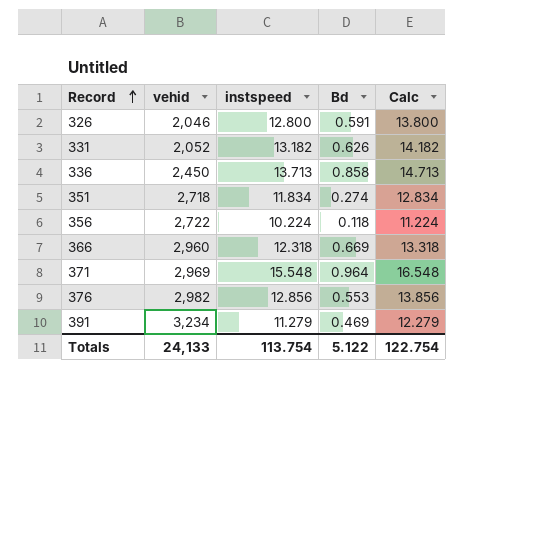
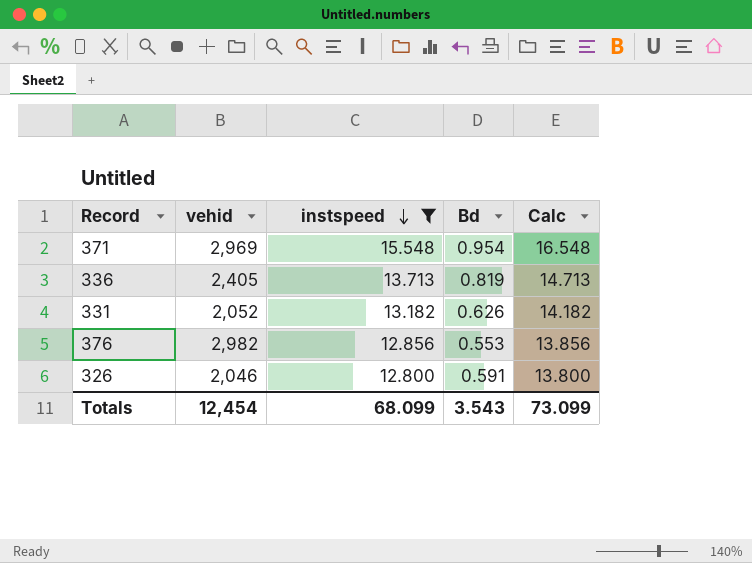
filter: none -> instspeed >= 12.800
row order: Record ascending -> instspeed descending
371 | Bd: 0.964 -> 0.954
336 | vehid: 2,450 -> 2,405
336 | Bd: 0.858 -> 0.819
Totals | vehid: 24,133 -> 12,454
Totals | instspeed: 113.754 -> 68.099
Totals | Bd: 5.122 -> 3.543
Totals | Calc: 122.754 -> 73.099

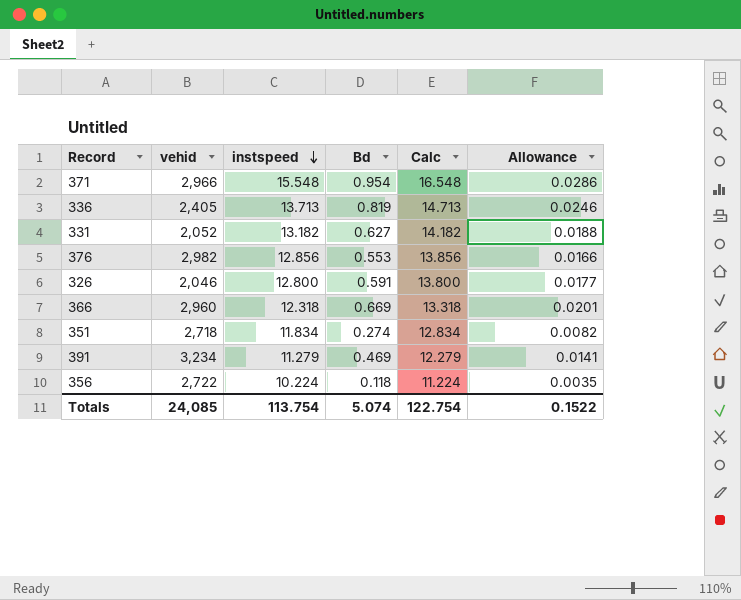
filter: instspeed >= 12.800 -> none
column Allowance | formula: none -> [Bd] * 0.03
371 | vehid: 2,969 -> 2,966
331 | Bd: 0.626 -> 0.627
Totals | vehid: 12,454 -> 24,085
Totals | instspeed: 68.099 -> 113.754
Totals | Bd: 3.543 -> 5.074
Totals | Calc: 73.099 -> 122.754

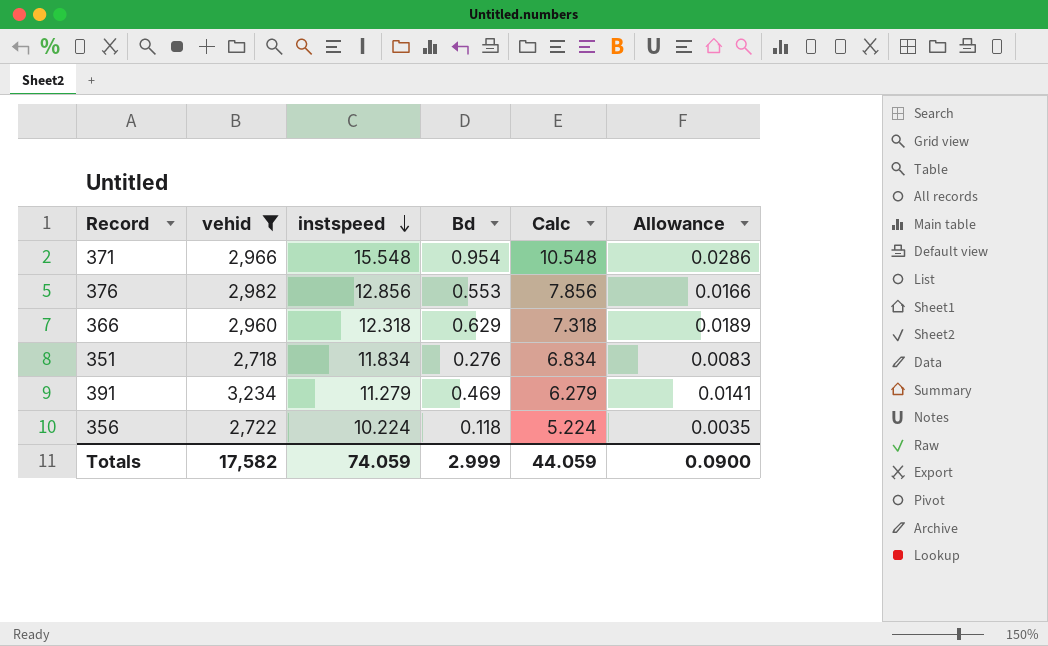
filter: none -> vehid >= 2,718
column Calc | formula: [instspeed] + 1 -> [instspeed] - 5
366 | Bd: 0.669 -> 0.629
366 | Allowance: 0.0201 -> 0.0189
351 | Bd: 0.274 -> 0.276
351 | Allowance: 0.0082 -> 0.0083
Totals | vehid: 24,085 -> 17,582
Totals | instspeed: 113.754 -> 74.059
Totals | Bd: 5.074 -> 2.999
Totals | Calc: 122.754 -> 44.059
Totals | Allowance: 0.1522 -> 0.0900

